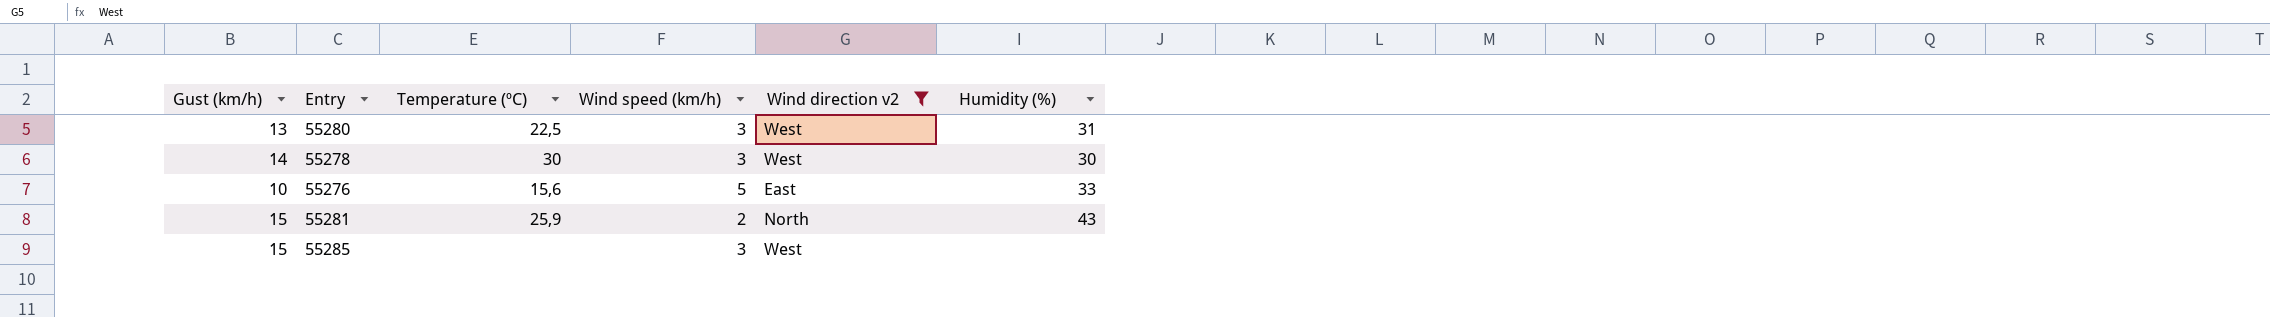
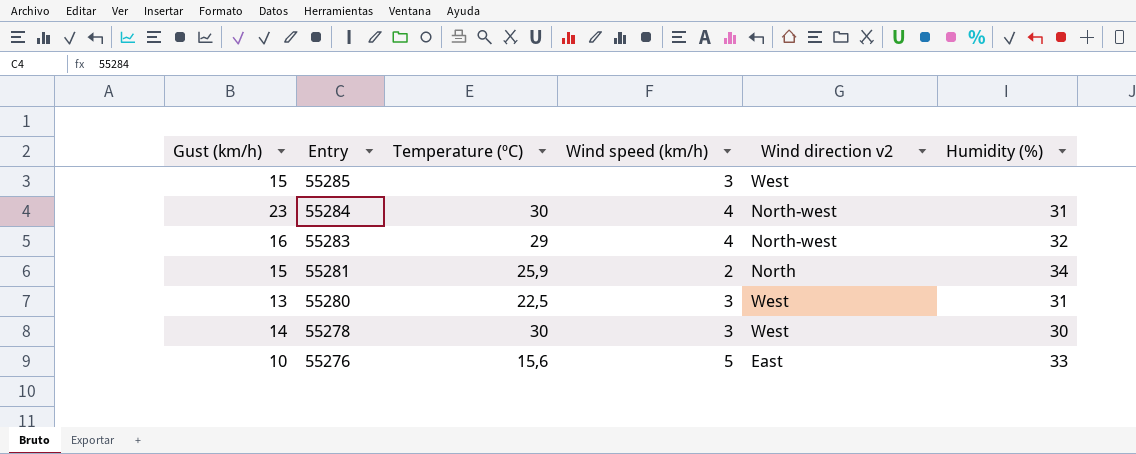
filter: Wind direction v2 != North-west -> none
row order: none -> Entry descending
55281 | Humidity (%): 43 -> 34

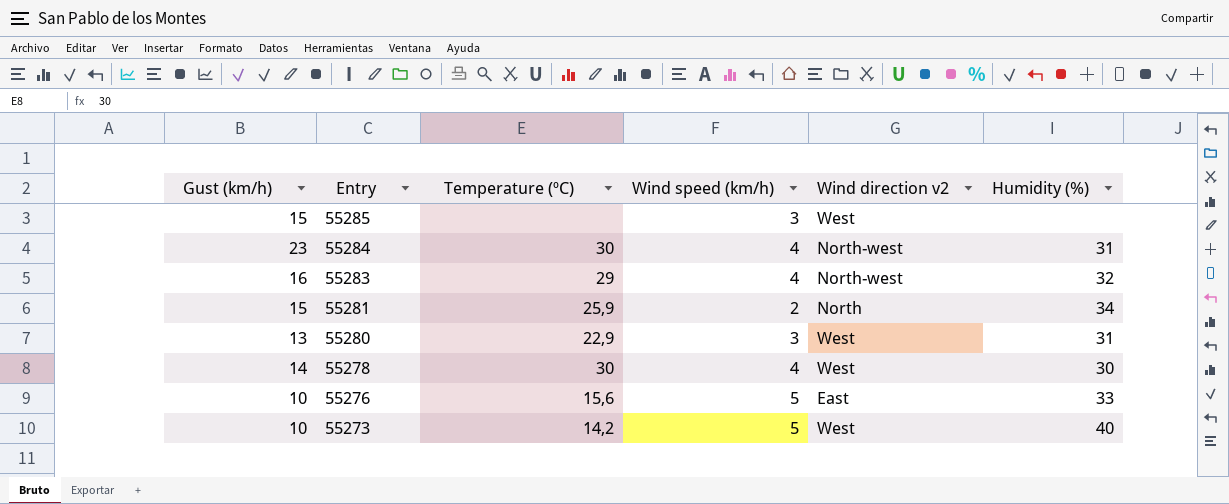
55280 | Temperature (ºC): 22,5 -> 22,9
55278 | Wind speed (km/h): 3 -> 4
row 55273: none -> 10 | 14,2 | 5 | West | 40

